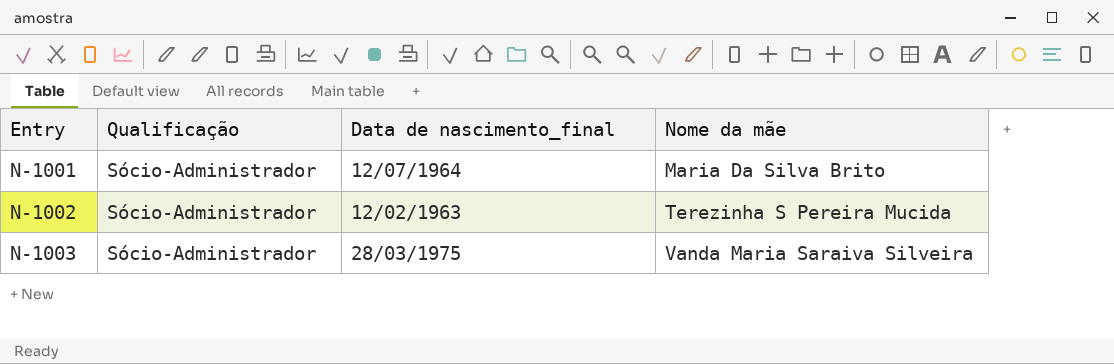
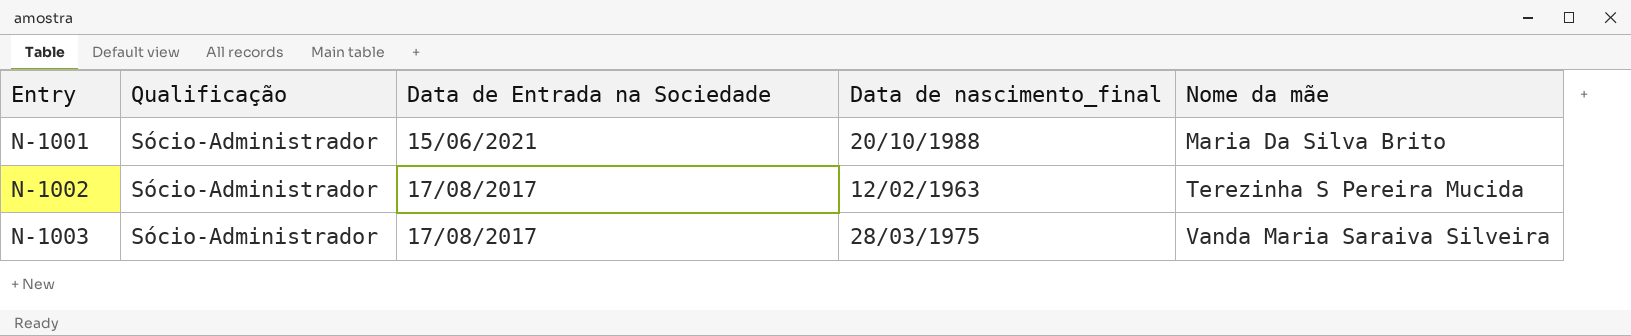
column Data de Entrada na Sociedade | position: none -> 3
N-1001 | Data de nascimento_final: 12/07/1964 -> 20/10/1988

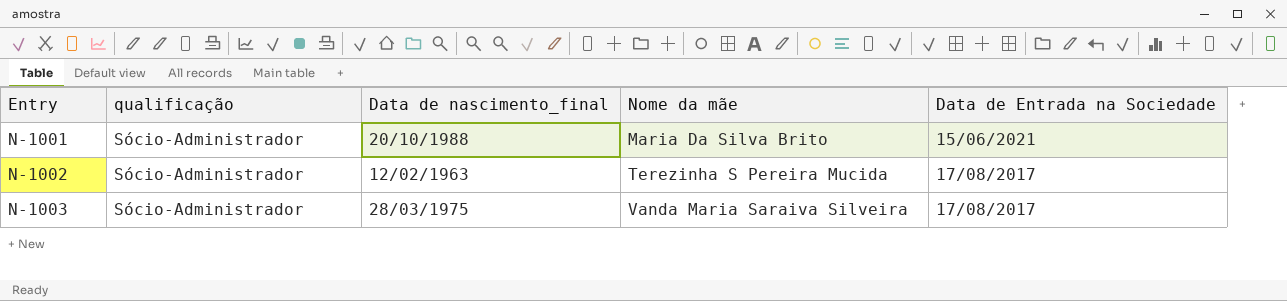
column name: Qualificação -> qualificação
column Data de Entrada na Sociedade | position: 3 -> 5

